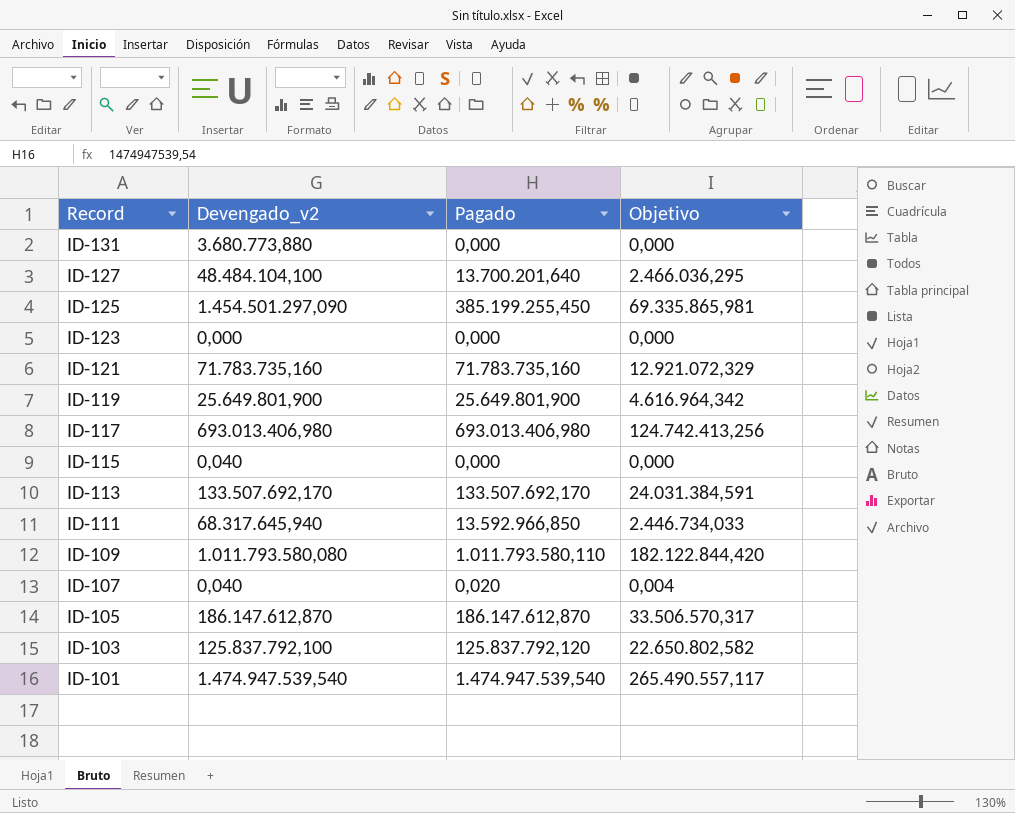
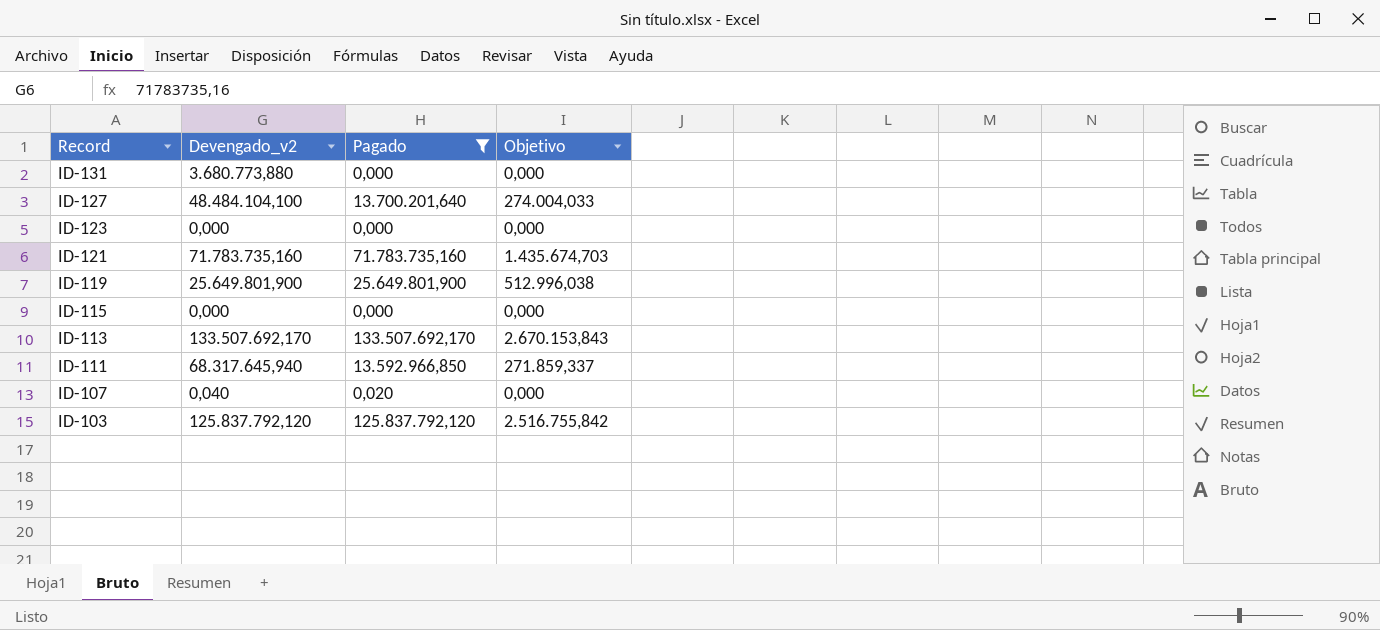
filter: none -> Pagado <= 133.507.692,170
column Objetivo | formula: [Pagado] * 0,18 -> [Pagado] * 0,02
ID-115 | Devengado_v2: 0,040 -> 0,000
ID-103 | Devengado_v2: 125.837.792,100 -> 125.837.792,120

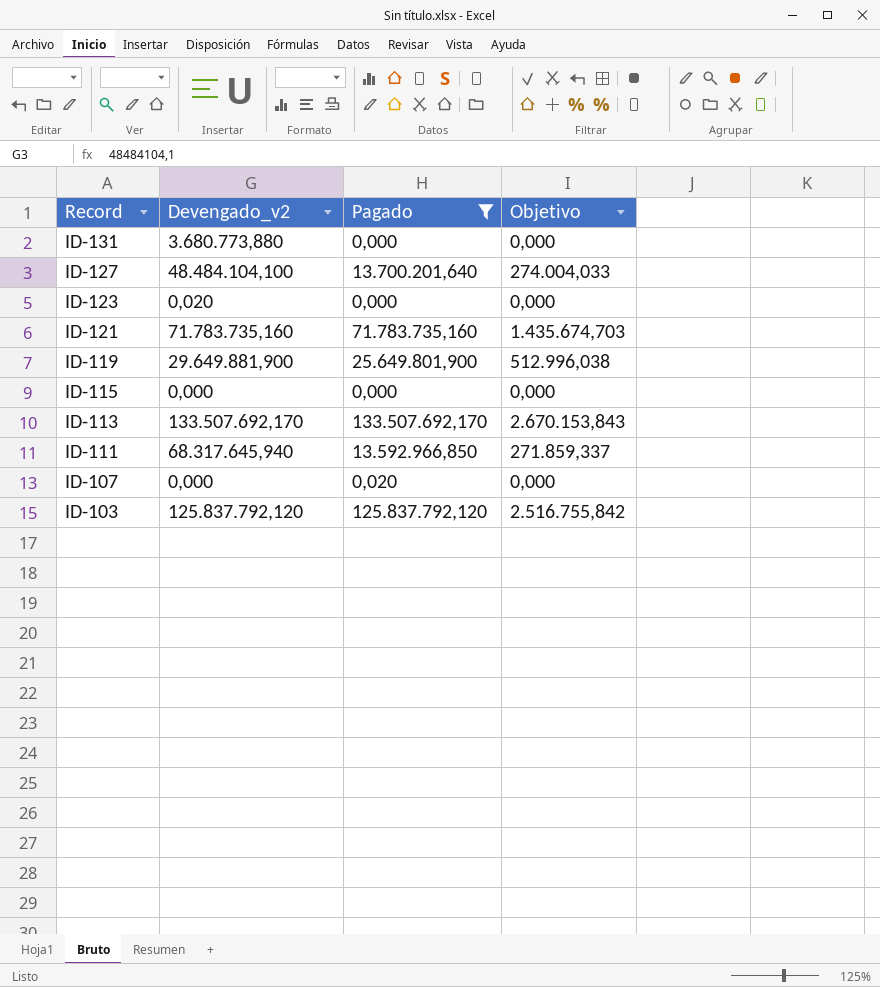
ID-123 | Devengado_v2: 0,000 -> 0,020
ID-119 | Devengado_v2: 25.649.801,900 -> 29.649.881,900
ID-107 | Devengado_v2: 0,040 -> 0,000

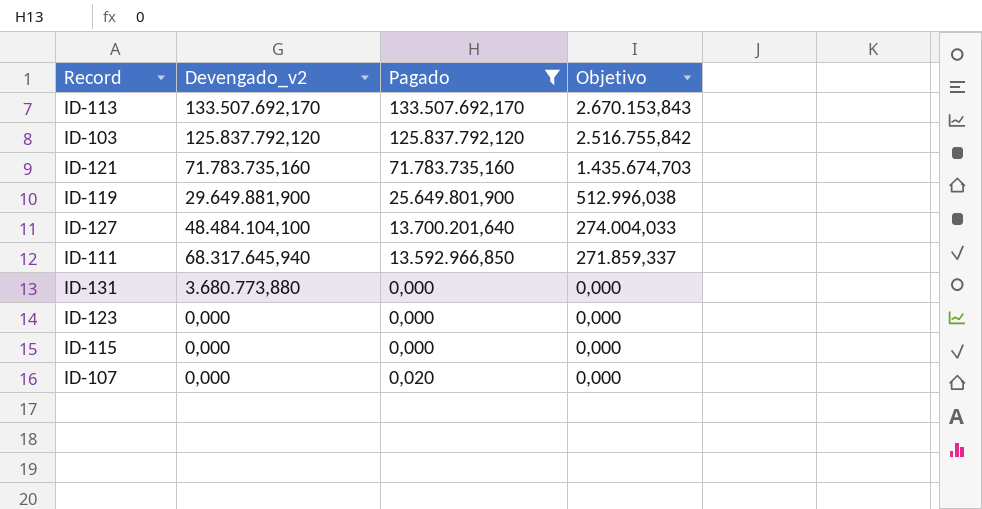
row order: Record descending -> Objetivo descending
ID-123 | Devengado_v2: 0,020 -> 0,000

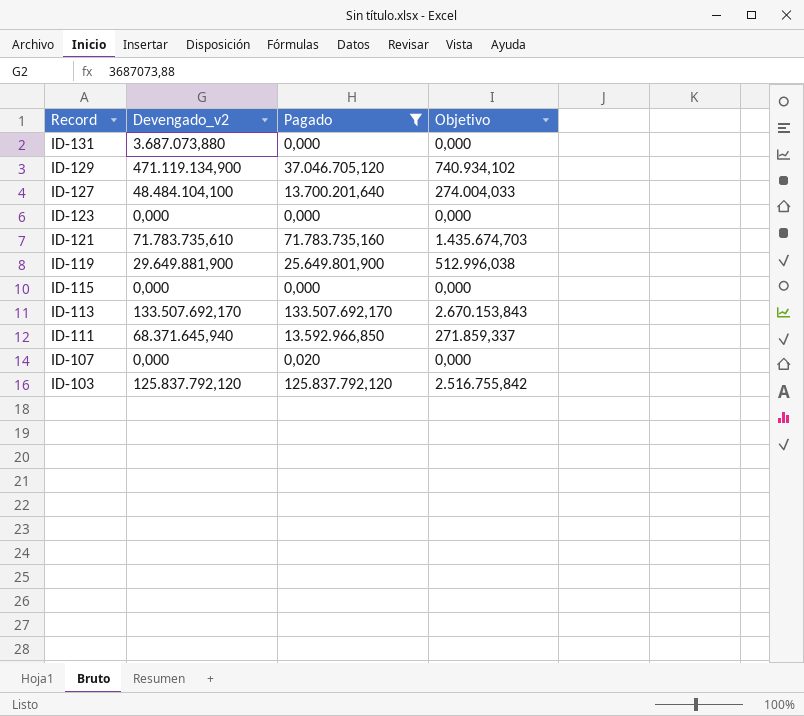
row order: Objetivo descending -> Record descending
ID-131 | Devengado_v2: 3.680.773,880 -> 3.687.073,880
row ID-129: none -> 471.119.134,900 | 37.046.705,120 | 740.934,102
ID-121 | Devengado_v2: 71.783.735,160 -> 71.783.735,610
ID-111 | Devengado_v2: 68.317.645,940 -> 68.371.645,940

